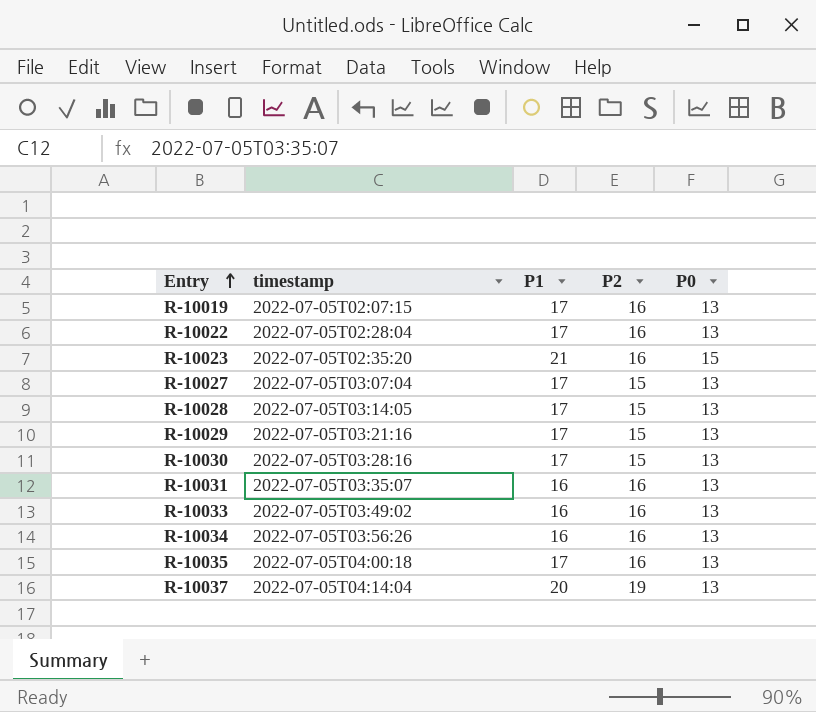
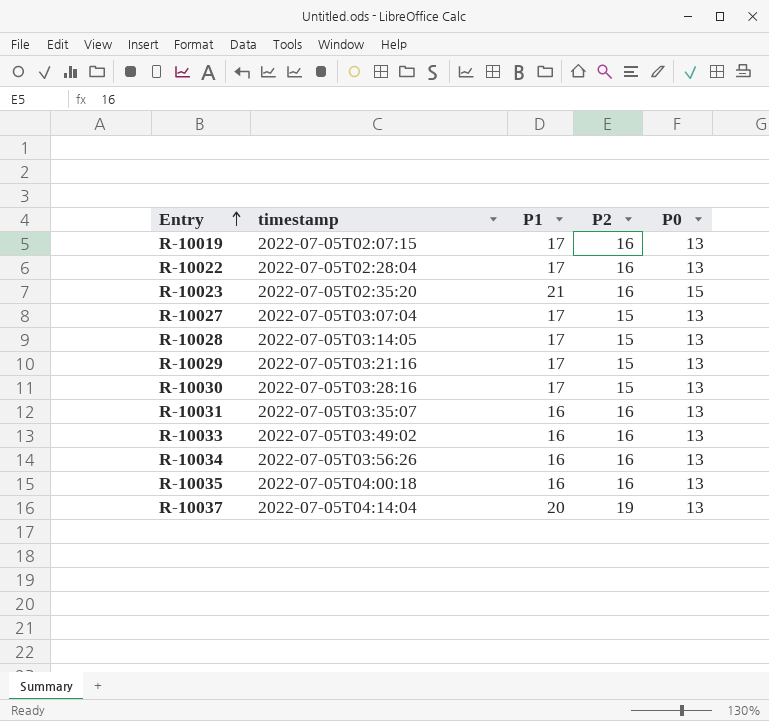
R-10035 | P1: 17 -> 16

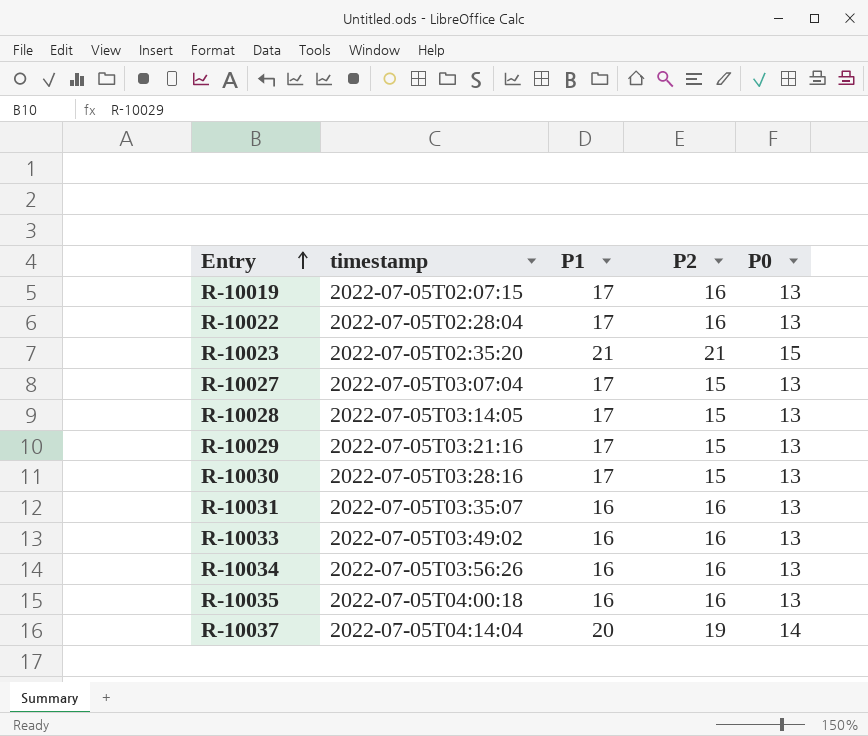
R-10023 | P2: 16 -> 21
R-10037 | P0: 13 -> 14

